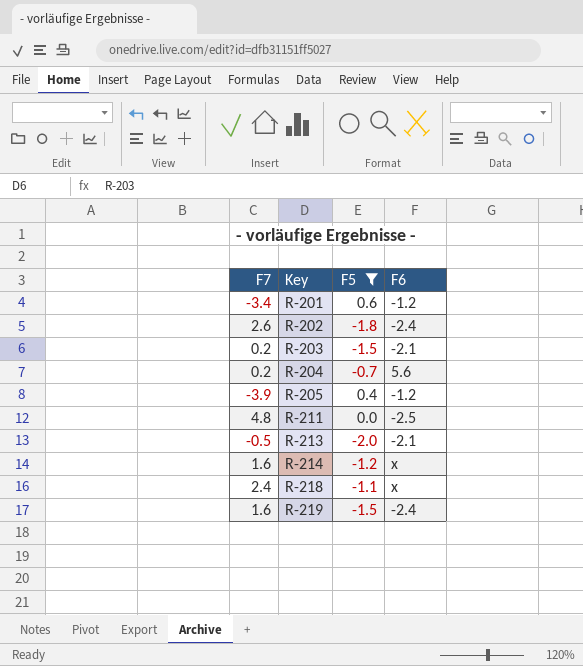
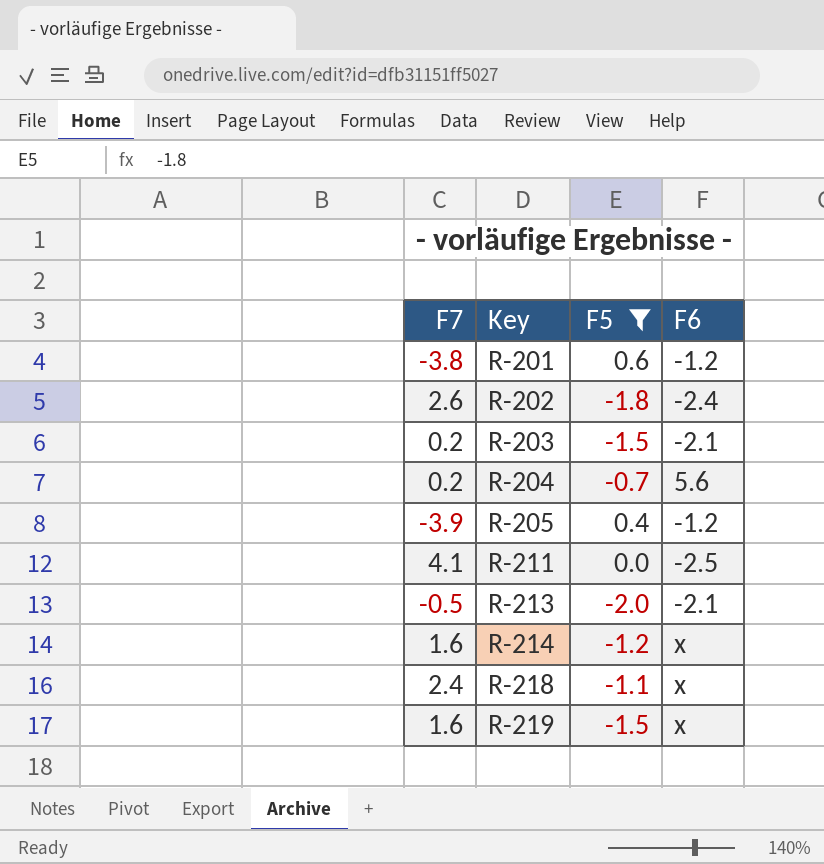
R-201 | F7: -3.4 -> -3.8
R-211 | F7: 4.8 -> 4.1
R-219 | F6: -2.4 -> x

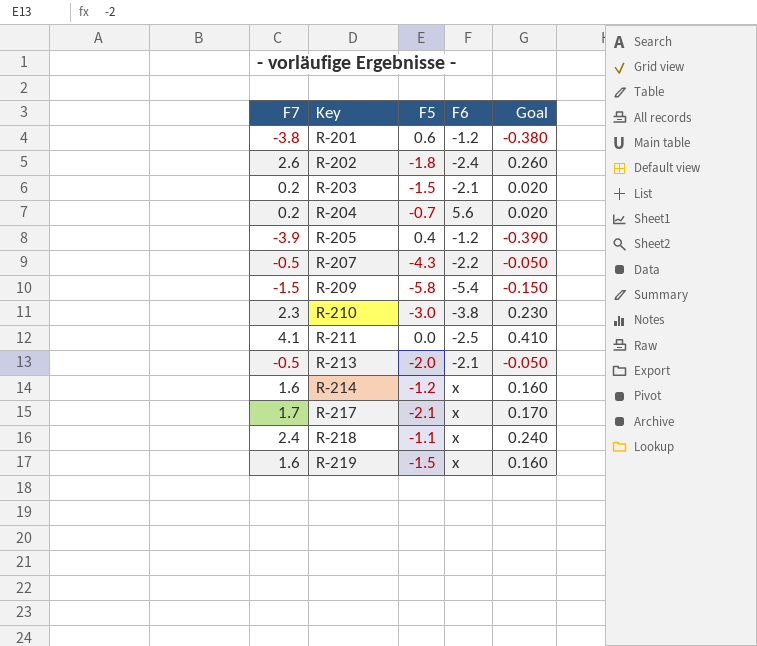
filter: F5 >= -2.0 -> none
column Goal | formula: none -> [F7] * 0.1

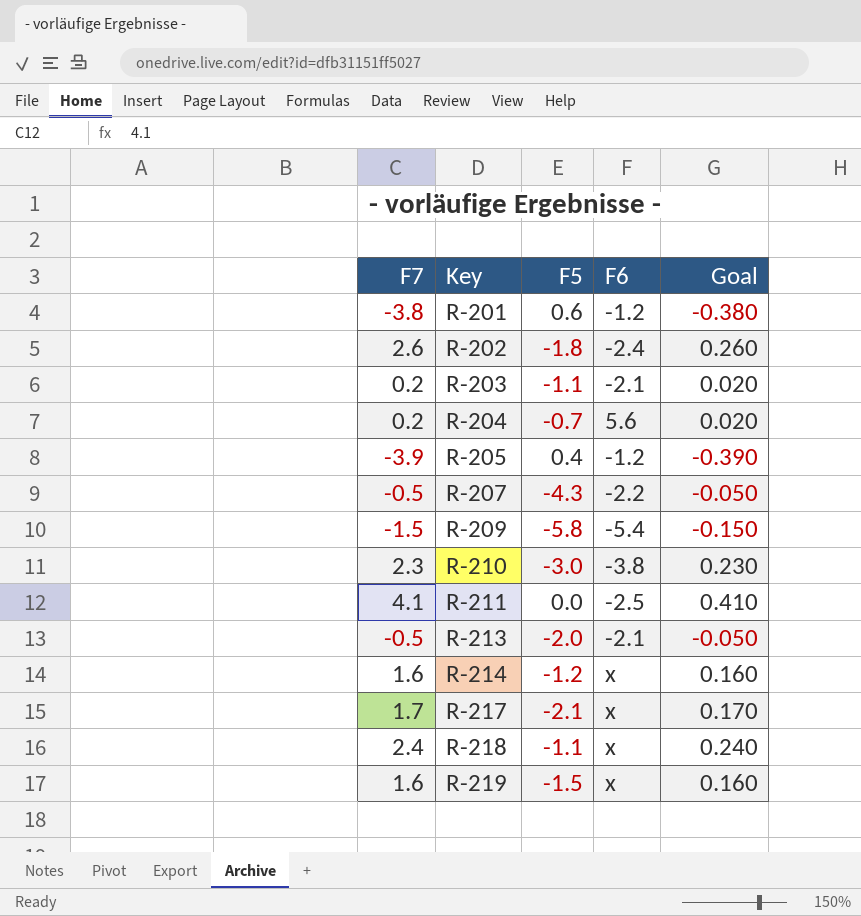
R-203 | F5: -1.5 -> -1.1

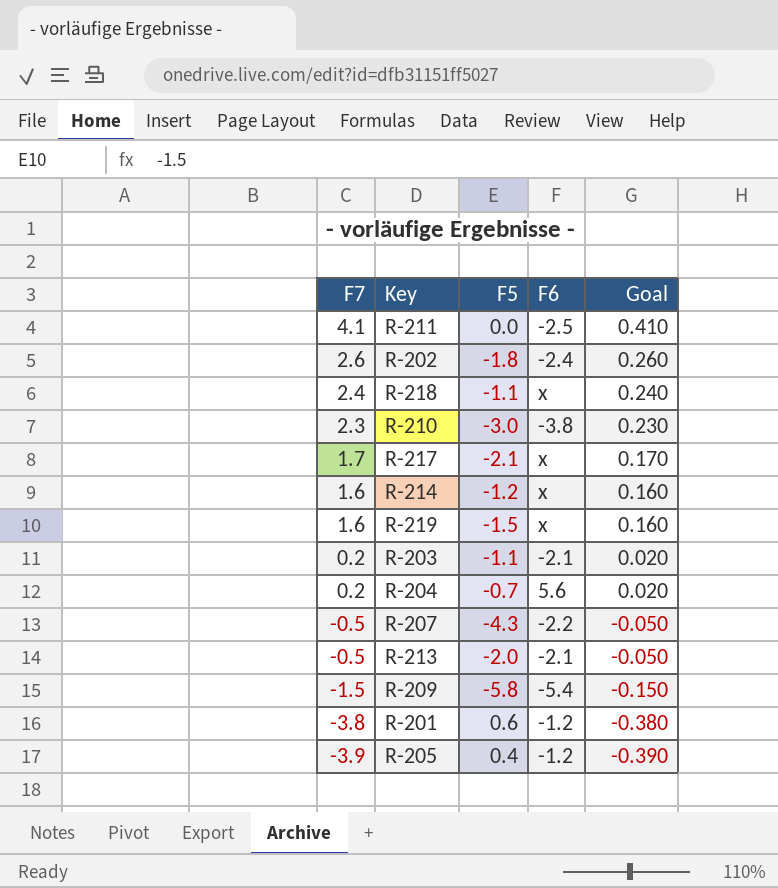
row order: Key ascending -> F7 descending

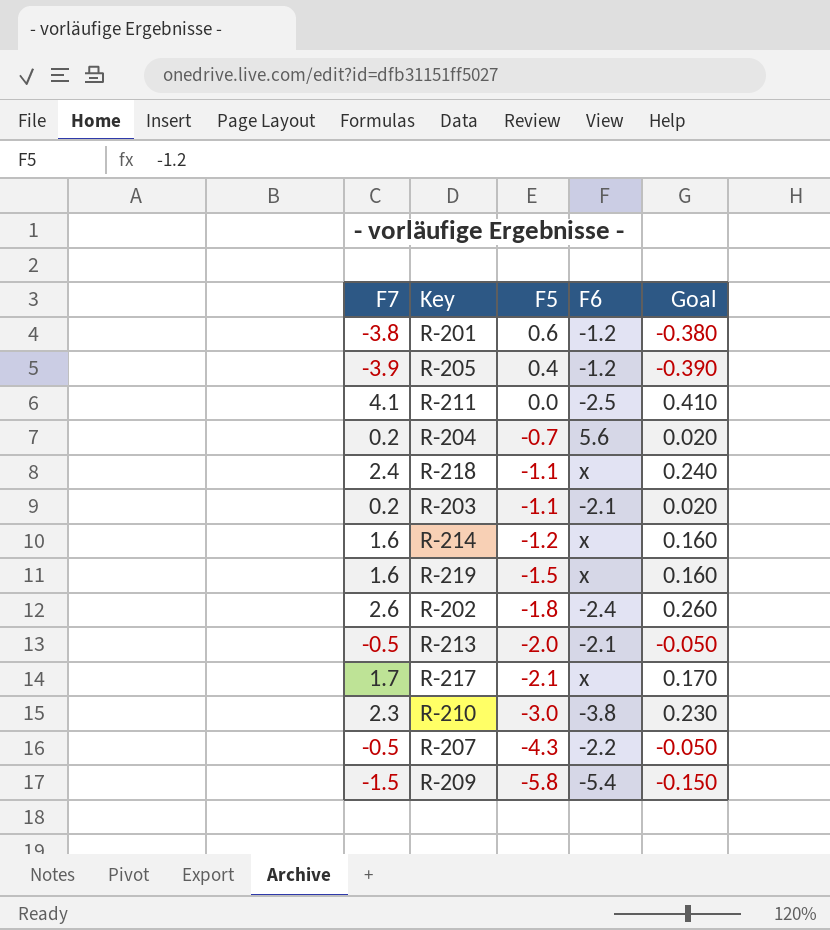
row order: F7 descending -> F5 descending

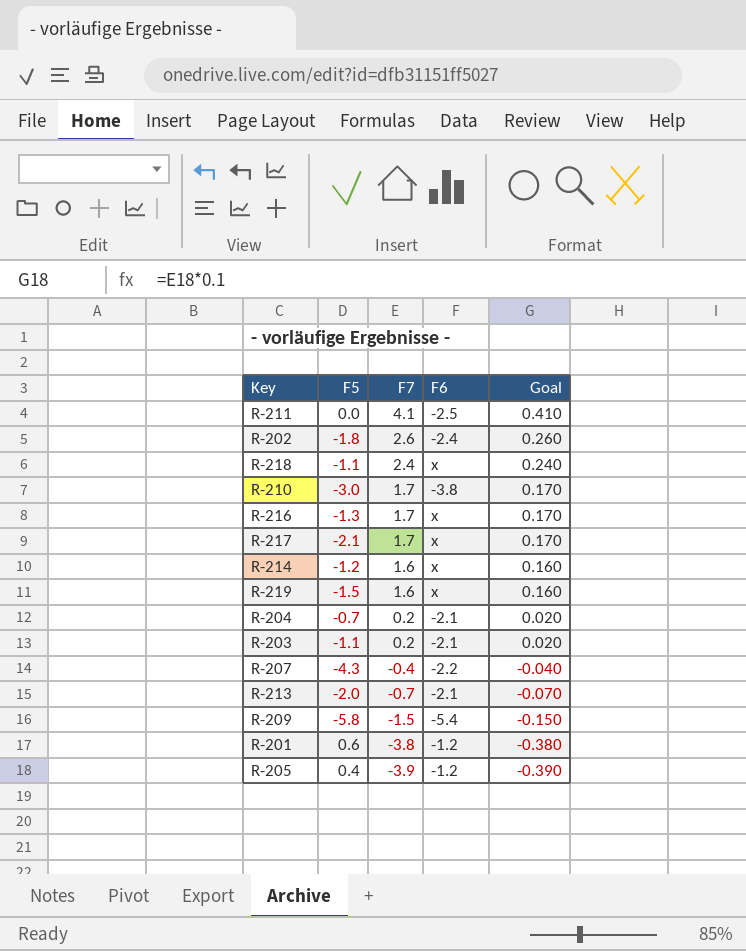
row order: F5 descending -> F7 descending
column F7 | position: 1 -> 3
R-210 | F7: 2.3 -> 1.7
R-210 | Goal: 0.230 -> 0.170
row R-216: none -> -1.3 | 1.7 | x | 0.170
R-204 | F6: 5.6 -> -2.1
R-207 | F7: -0.5 -> -0.4
R-207 | Goal: -0.050 -> -0.040
R-213 | F7: -0.5 -> -0.7
R-213 | Goal: -0.050 -> -0.070

